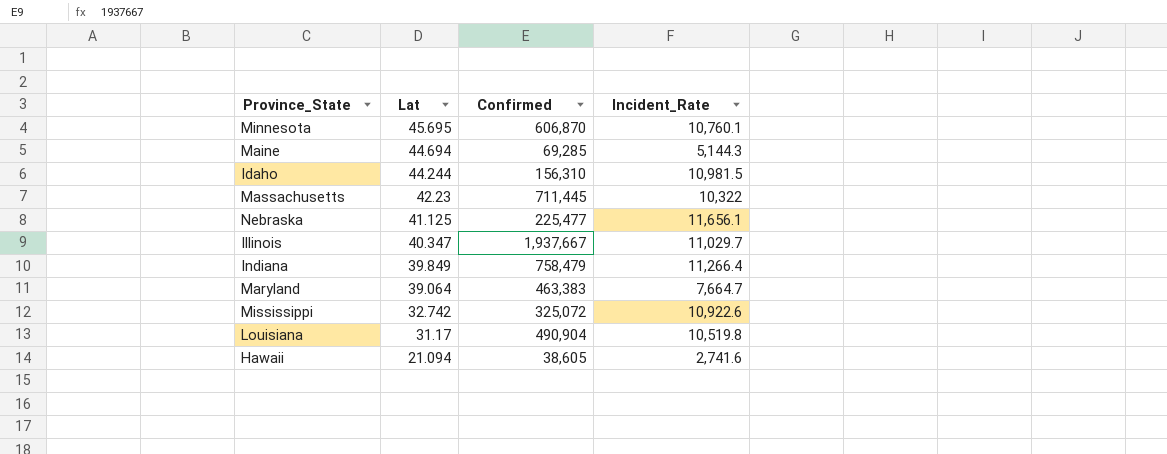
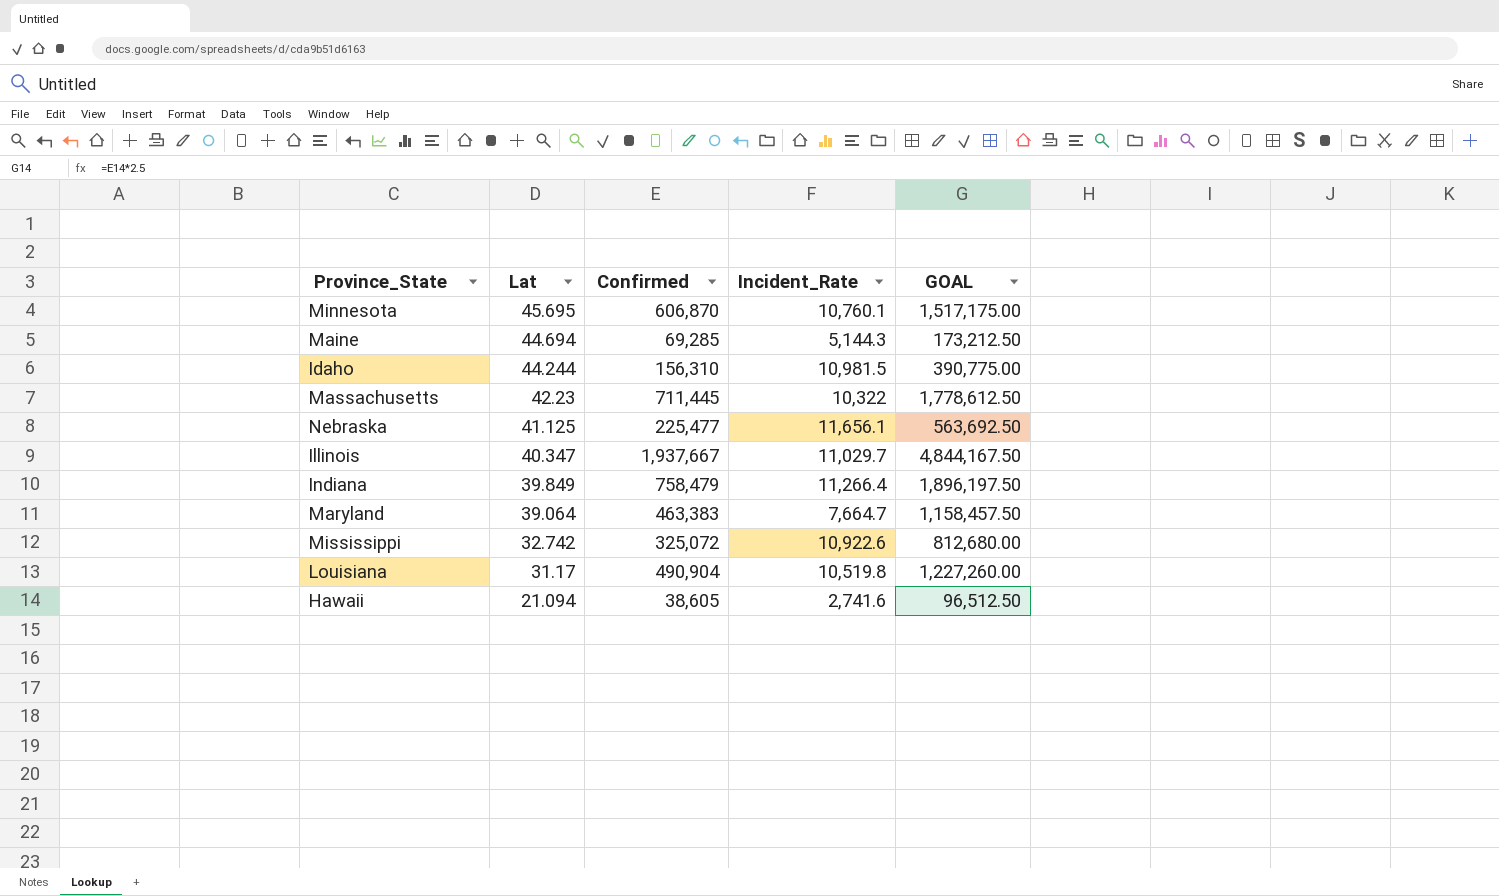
column GOAL | formula: none -> [Confirmed] * 2.5

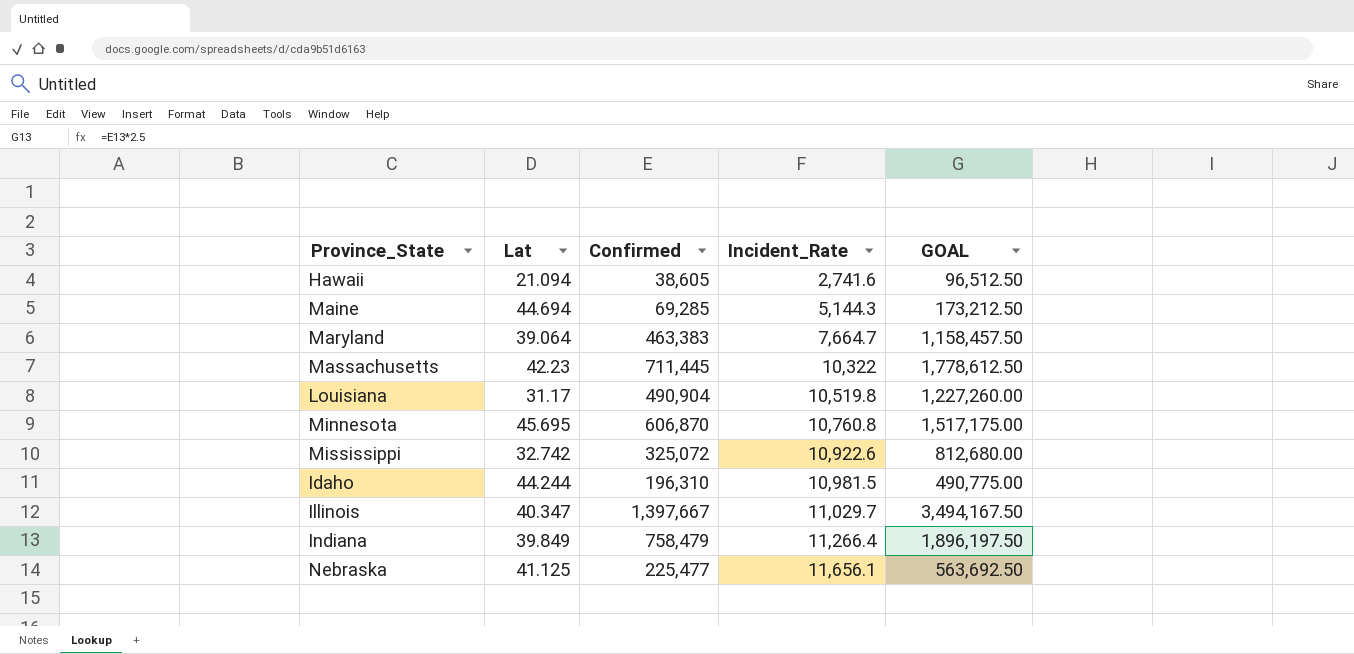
row order: Lat descending -> Incident_Rate ascending
Minnesota | Incident_Rate: 10,760.1 -> 10,760.8
Idaho | Confirmed: 156,310 -> 196,310
Idaho | GOAL: 390,775.00 -> 490,775.00
Illinois | Confirmed: 1,937,667 -> 1,397,667
Illinois | GOAL: 4,844,167.50 -> 3,494,167.50

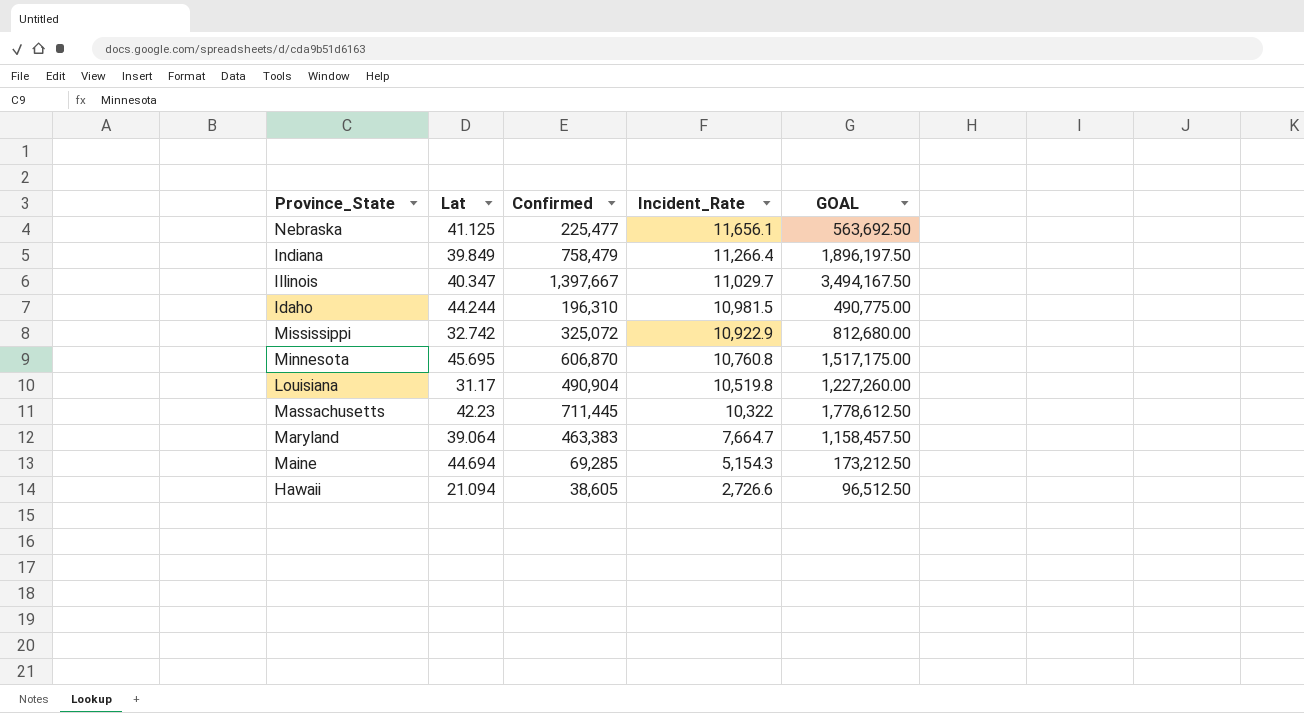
row order: Incident_Rate ascending -> Incident_Rate descending
Mississippi | Incident_Rate: 10,922.6 -> 10,922.9
Maine | Incident_Rate: 5,144.3 -> 5,154.3
Hawaii | Incident_Rate: 2,741.6 -> 2,726.6

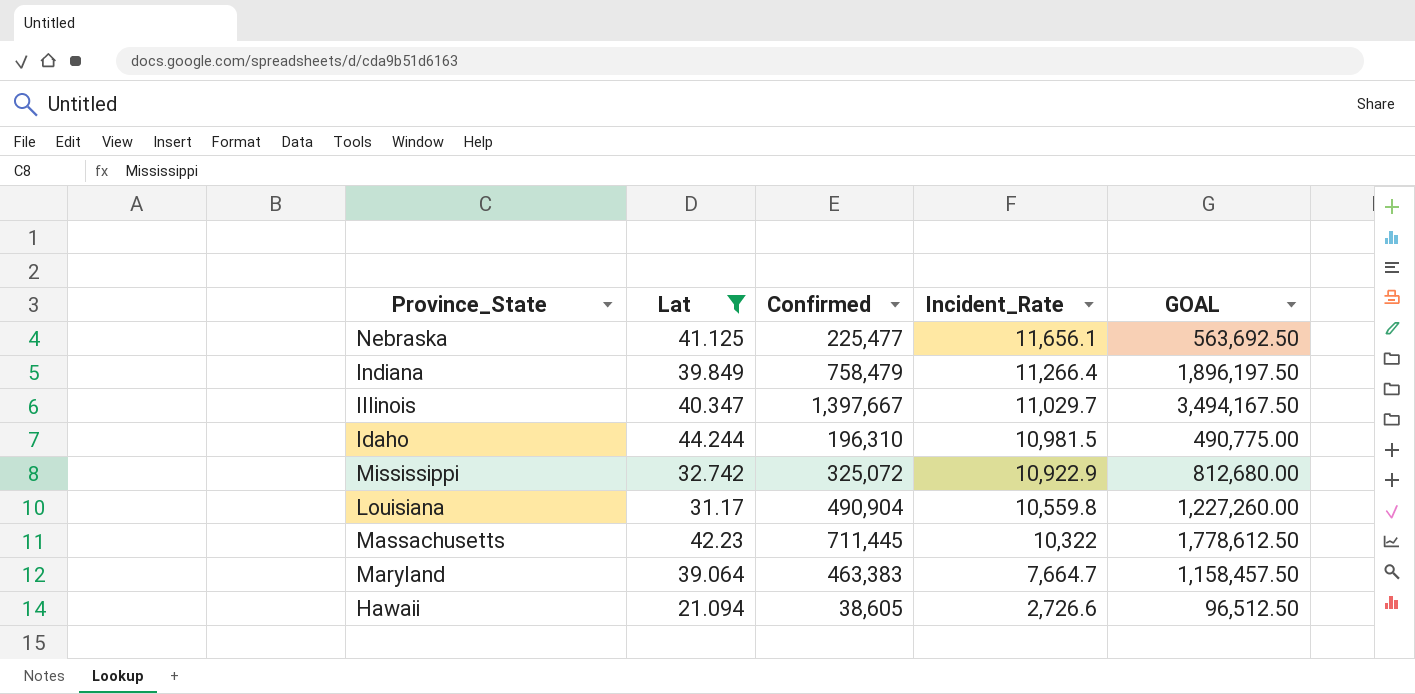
filter: none -> Lat <= 44.244
Louisiana | Incident_Rate: 10,519.8 -> 10,559.8

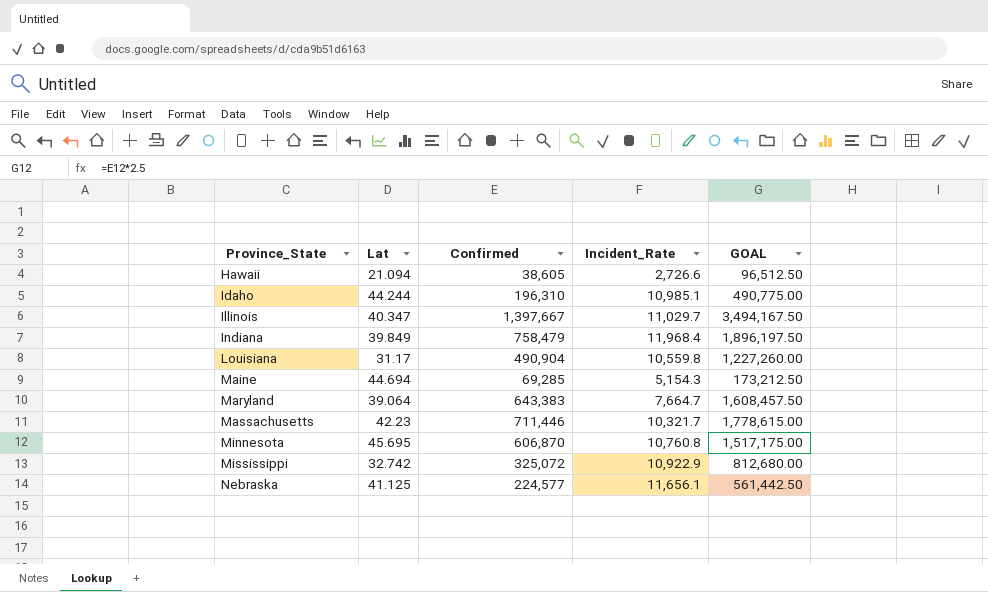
filter: Lat <= 44.244 -> none
row order: Incident_Rate descending -> Province_State ascending
Idaho | Incident_Rate: 10,981.5 -> 10,985.1
Indiana | Incident_Rate: 11,266.4 -> 11,968.4
Maryland | Confirmed: 463,383 -> 643,383
Maryland | GOAL: 1,158,457.50 -> 1,608,457.50
Massachusetts | Confirmed: 711,445 -> 711,446
Massachusetts | Incident_Rate: 10,322 -> 10,321.7
Massachusetts | GOAL: 1,778,612.50 -> 1,778,615.00
Nebraska | Confirmed: 225,477 -> 224,577
Nebraska | GOAL: 563,692.50 -> 561,442.50

